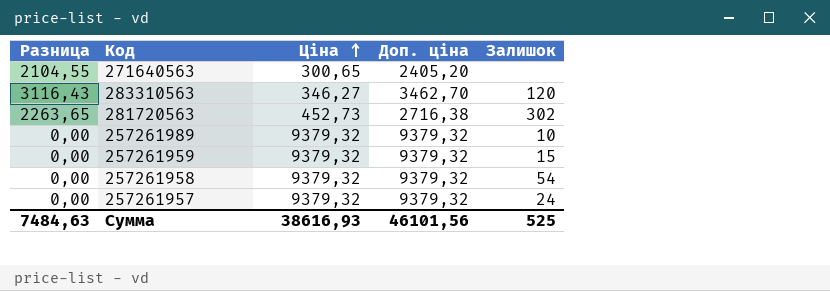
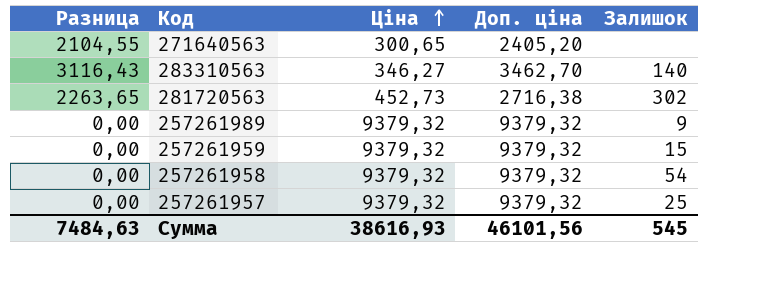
283310563 | Залишок: 120 -> 140
257261989 | Залишок: 10 -> 9
257261957 | Залишок: 24 -> 25
Сумма | Залишок: 525 -> 545

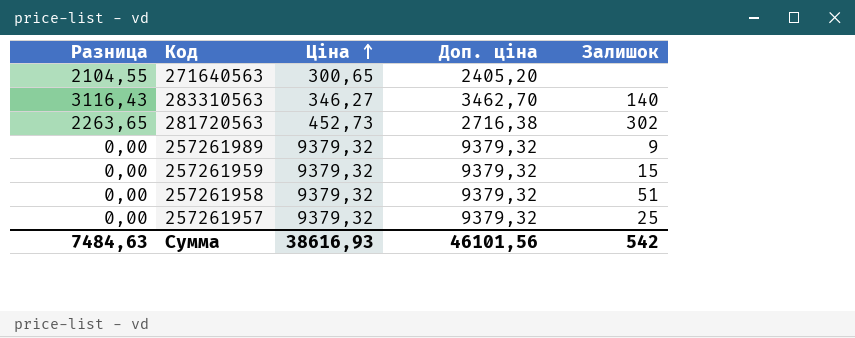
257261958 | Залишок: 54 -> 51
Сумма | Залишок: 545 -> 542

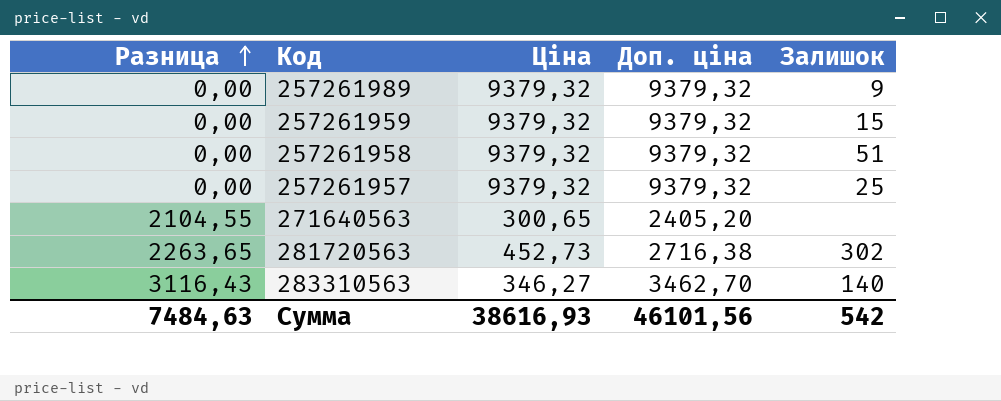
row order: Ціна ascending -> Разница ascending

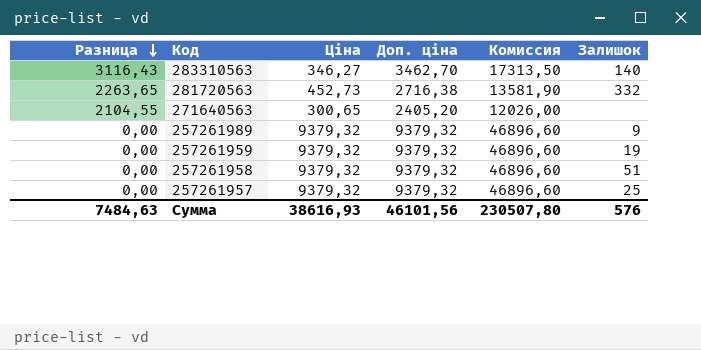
row order: Разница ascending -> Разница descending
column Комиссия | formula: none -> [Доп. ціна] * 5
281720563 | Залишок: 302 -> 332
257261959 | Залишок: 15 -> 19
Сумма | Залишок: 542 -> 576

